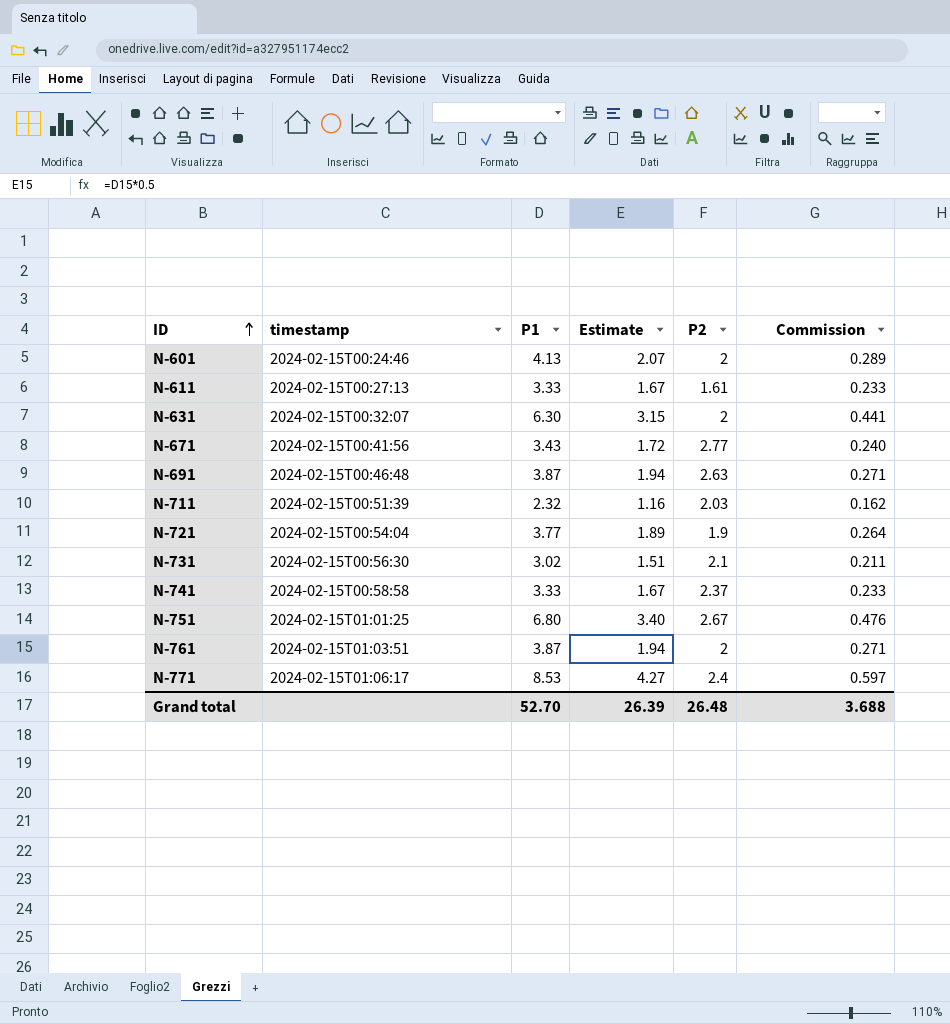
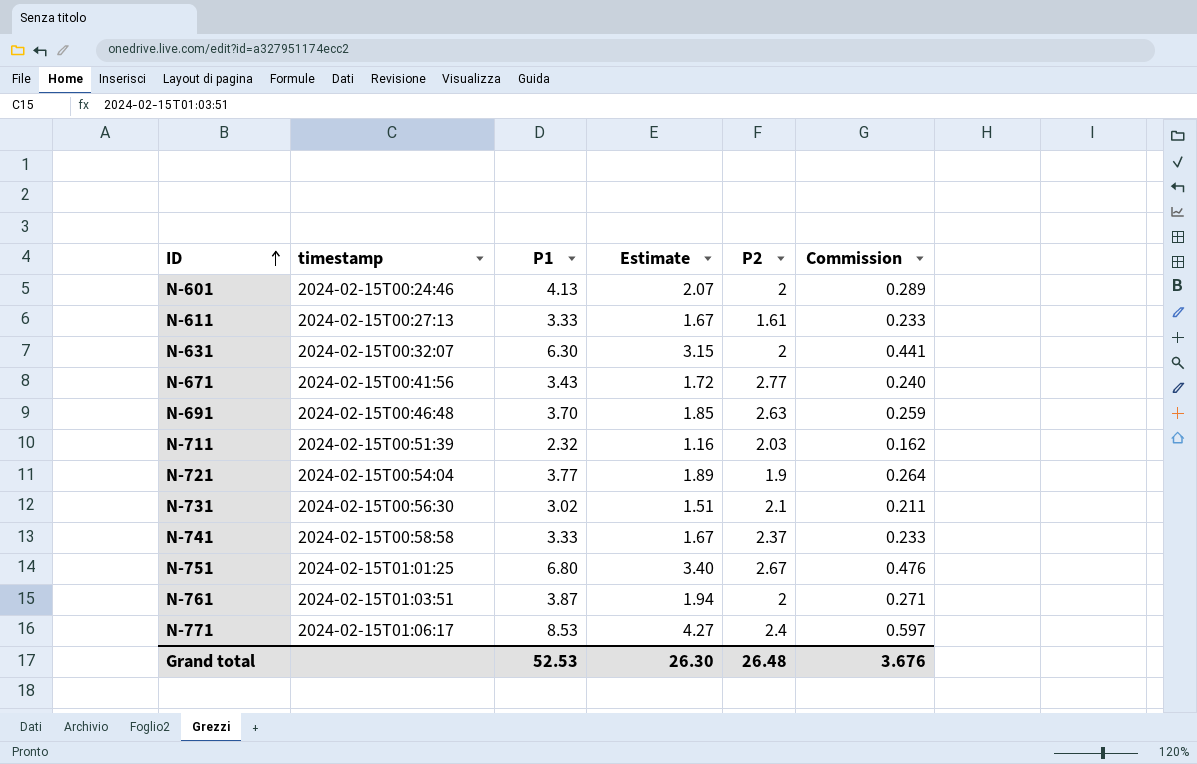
N-691 | P1: 3.87 -> 3.70
N-691 | Estimate: 1.94 -> 1.85
N-691 | Commission: 0.271 -> 0.259
Grand total | P1: 52.70 -> 52.53
Grand total | Estimate: 26.39 -> 26.30
Grand total | Commission: 3.688 -> 3.676

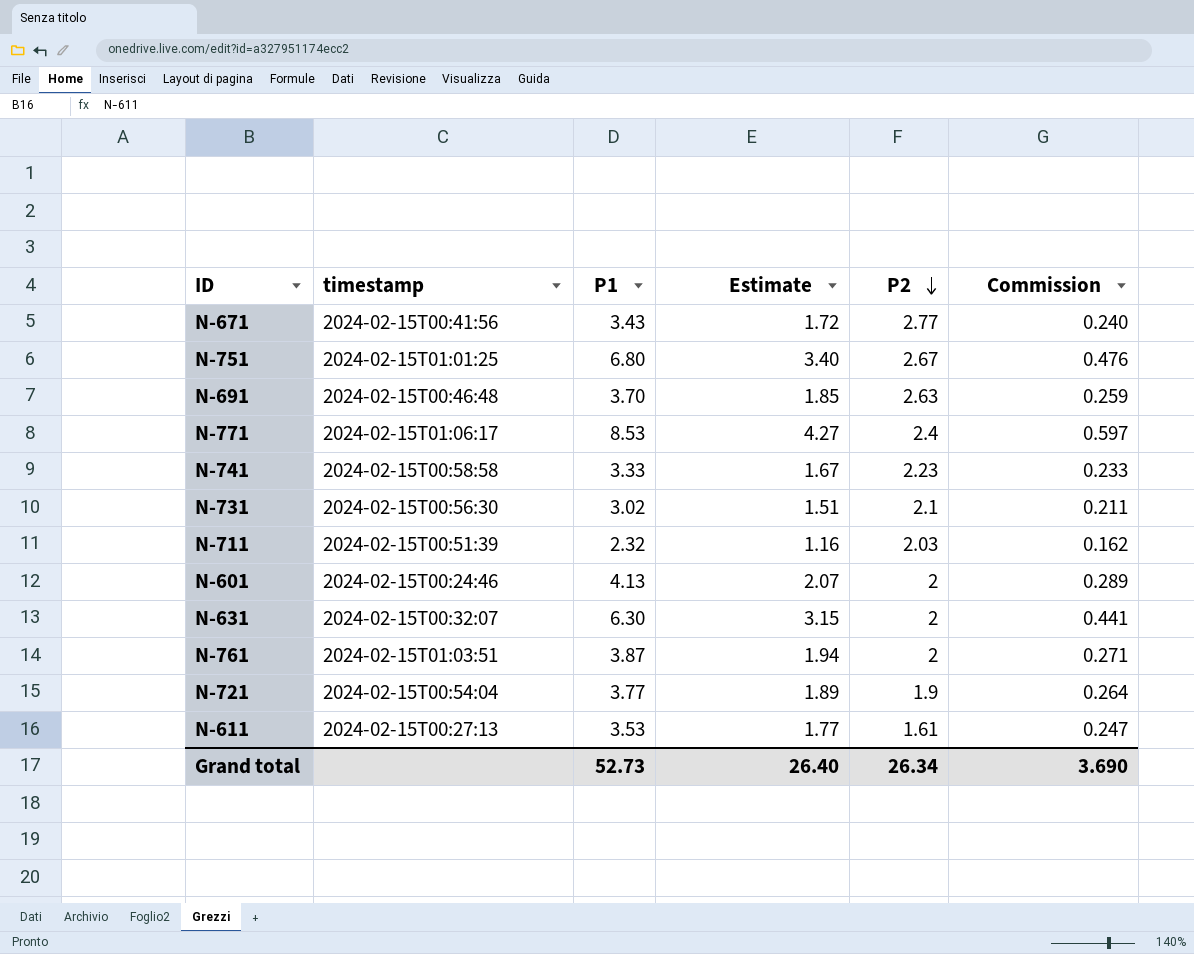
row order: ID ascending -> P2 descending
N-741 | P2: 2.37 -> 2.23
N-611 | P1: 3.33 -> 3.53
N-611 | Estimate: 1.67 -> 1.77
N-611 | Commission: 0.233 -> 0.247
Grand total | P1: 52.53 -> 52.73
Grand total | Estimate: 26.30 -> 26.40
Grand total | P2: 26.48 -> 26.34
Grand total | Commission: 3.676 -> 3.690

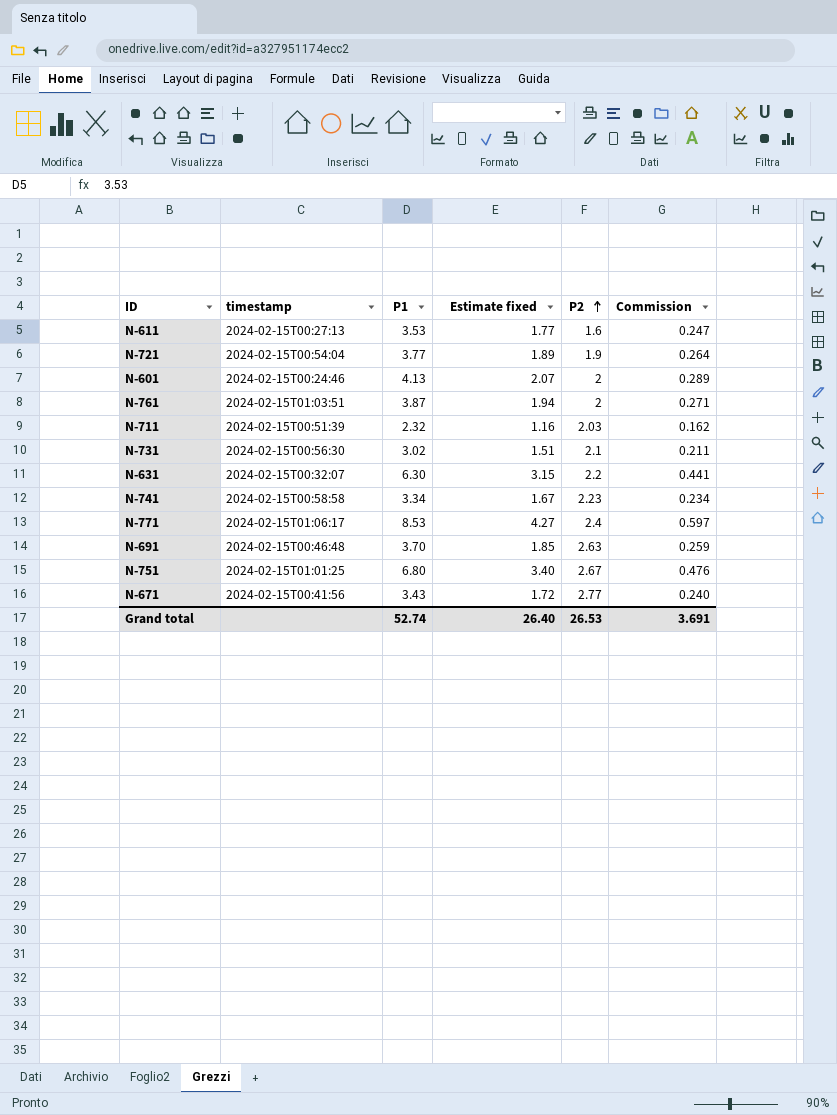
row order: P2 descending -> P2 ascending
column name: Estimate -> Estimate fixed
N-611 | P2: 1.61 -> 1.6
N-631 | P2: 2 -> 2.2
N-741 | P1: 3.33 -> 3.34
N-741 | Commission: 0.233 -> 0.234
Grand total | P1: 52.73 -> 52.74
Grand total | P2: 26.34 -> 26.53
Grand total | Commission: 3.690 -> 3.691

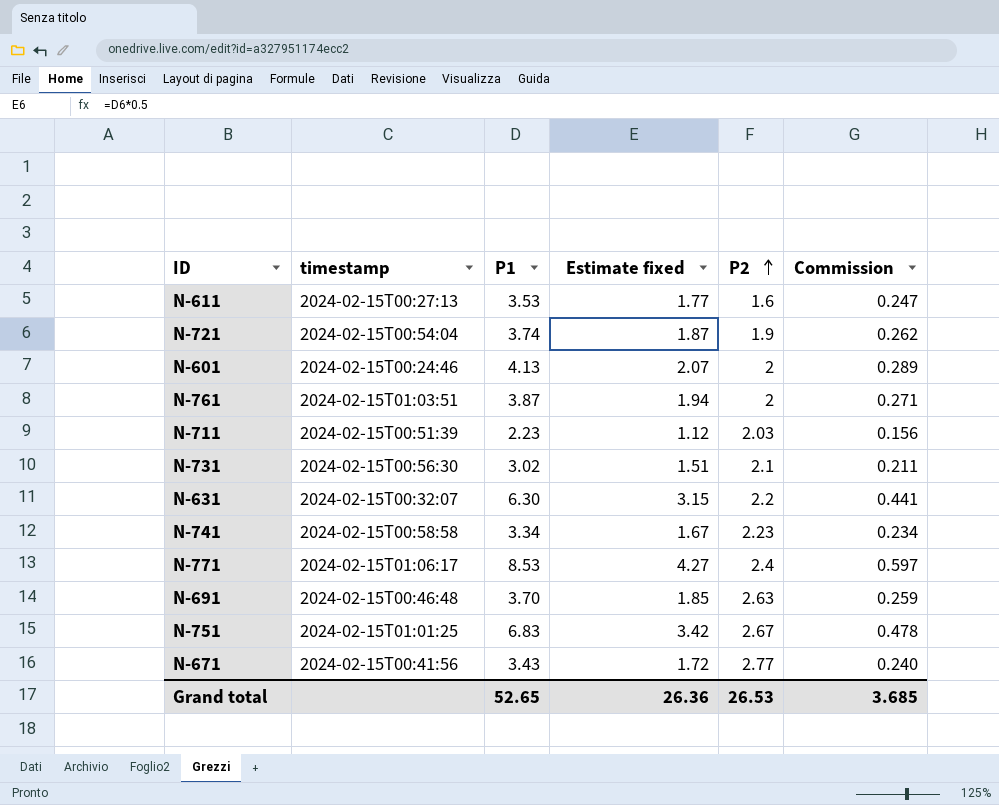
N-721 | P1: 3.77 -> 3.74
N-721 | Estimate fixed: 1.89 -> 1.87
N-721 | Commission: 0.264 -> 0.262
N-711 | P1: 2.32 -> 2.23
N-711 | Estimate fixed: 1.16 -> 1.12
N-711 | Commission: 0.162 -> 0.156
N-751 | P1: 6.80 -> 6.83
N-751 | Estimate fixed: 3.40 -> 3.42
N-751 | Commission: 0.476 -> 0.478
Grand total | P1: 52.74 -> 52.65
Grand total | Estimate fixed: 26.40 -> 26.36
Grand total | Commission: 3.691 -> 3.685

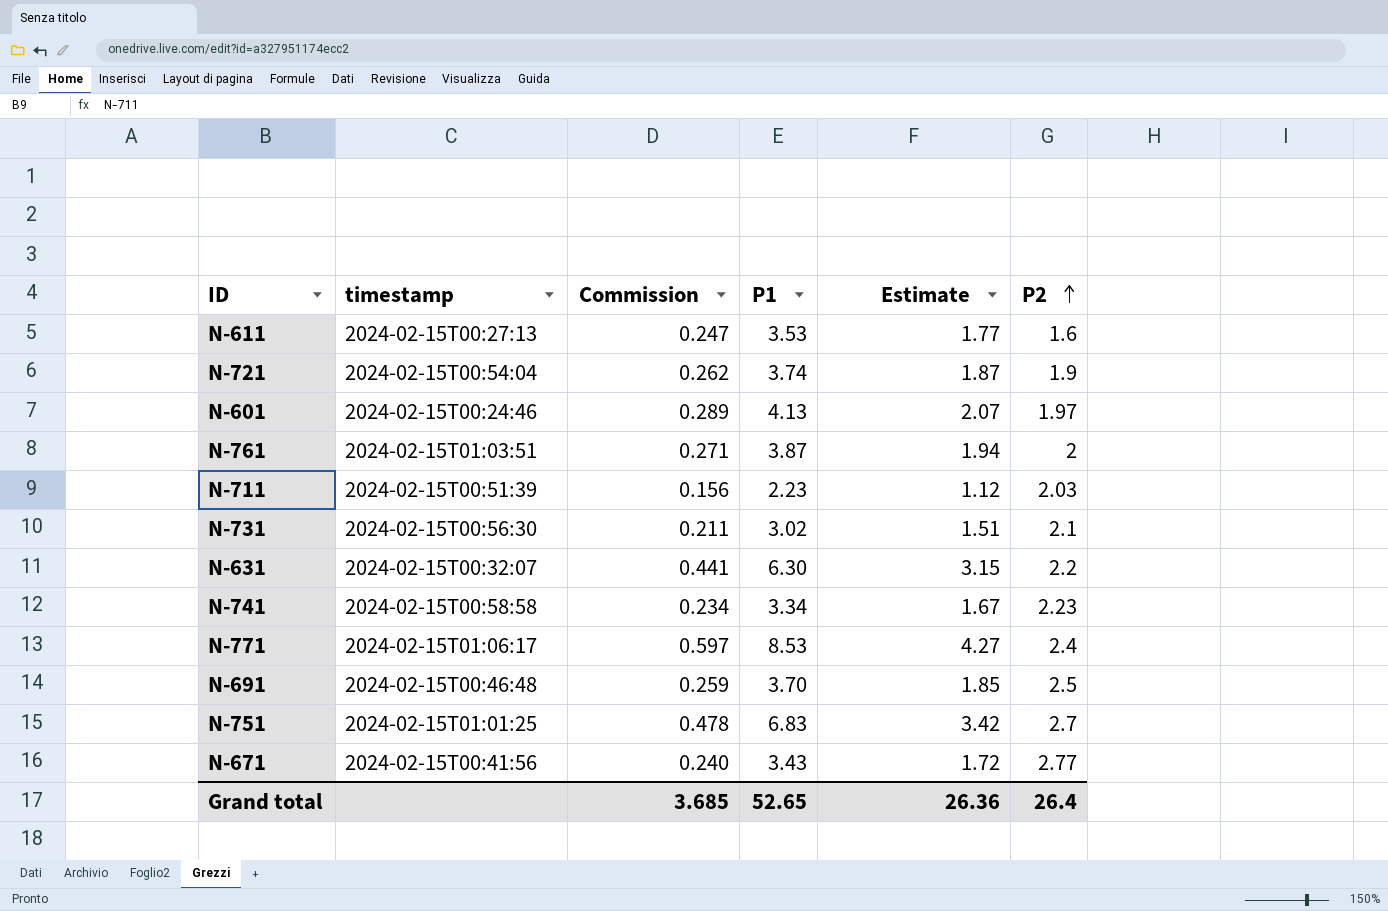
column Commission | position: 6 -> 3
column name: Estimate fixed -> Estimate
N-601 | P2: 2 -> 1.97
N-691 | P2: 2.63 -> 2.5
N-751 | P2: 2.67 -> 2.7
Grand total | P2: 26.53 -> 26.4

